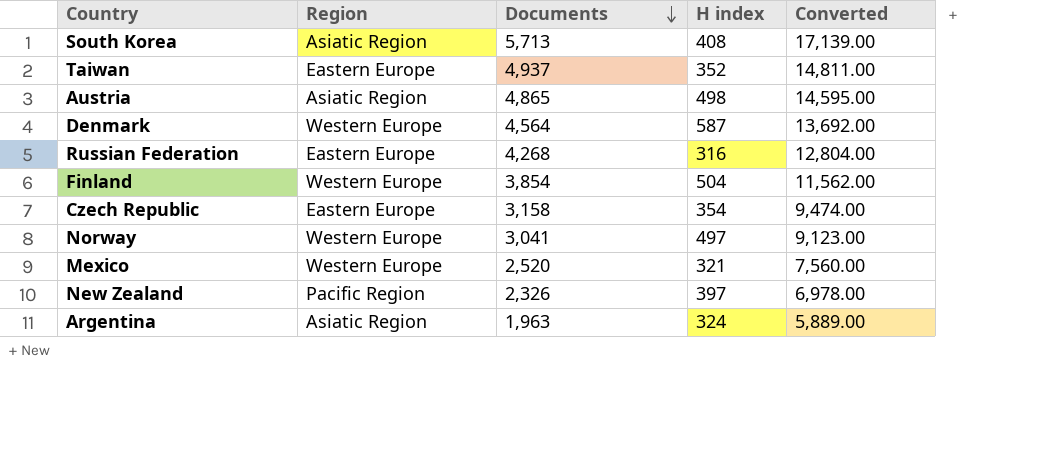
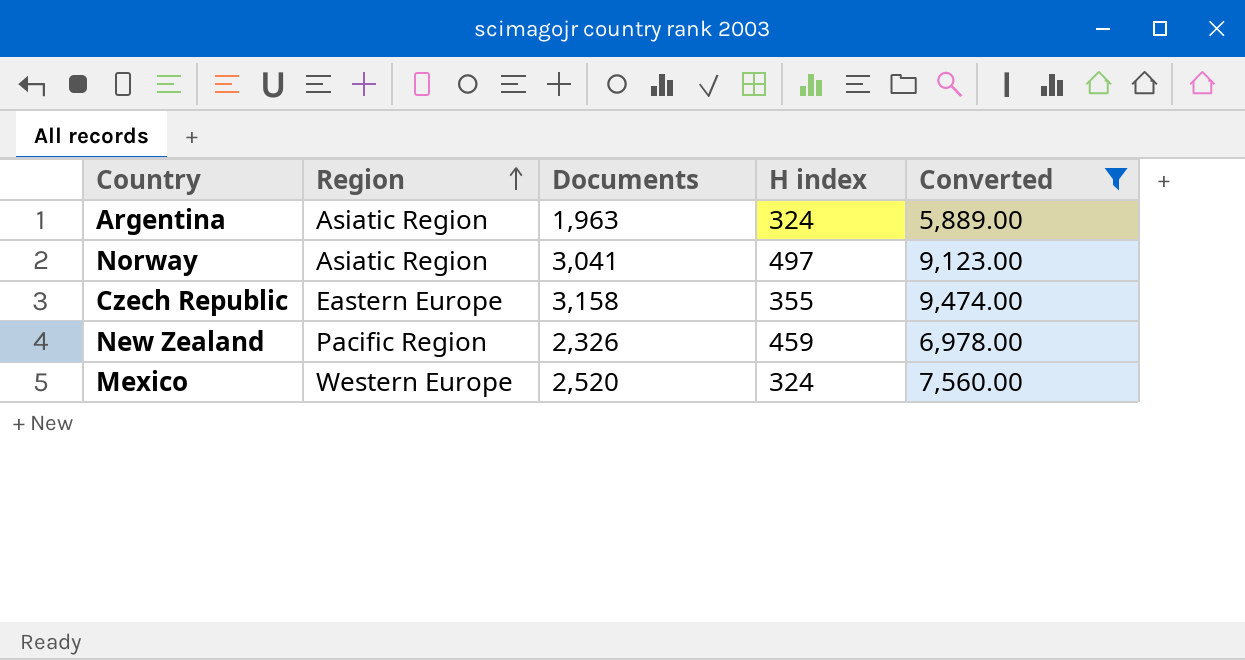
filter: none -> Converted <= 9,474.00
row order: Documents descending -> Region ascending
Norway | Region: Western Europe -> Asiatic Region
Czech Republic | H index: 354 -> 355
New Zealand | H index: 397 -> 459
Mexico | H index: 321 -> 324

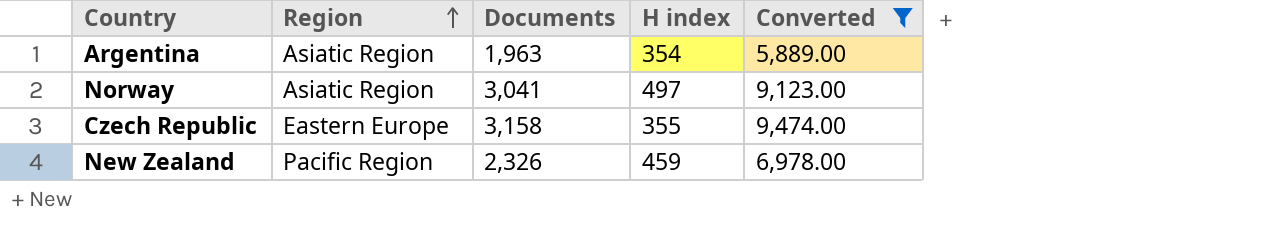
row Mexico: Western Europe | 2,520 | 324 | 7,560.00 -> none
Argentina | H index: 324 -> 354

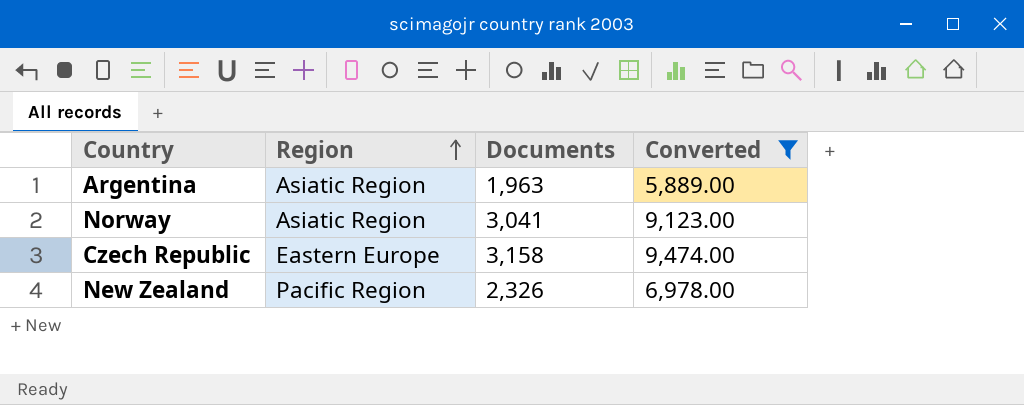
column H index | position: 4 -> none

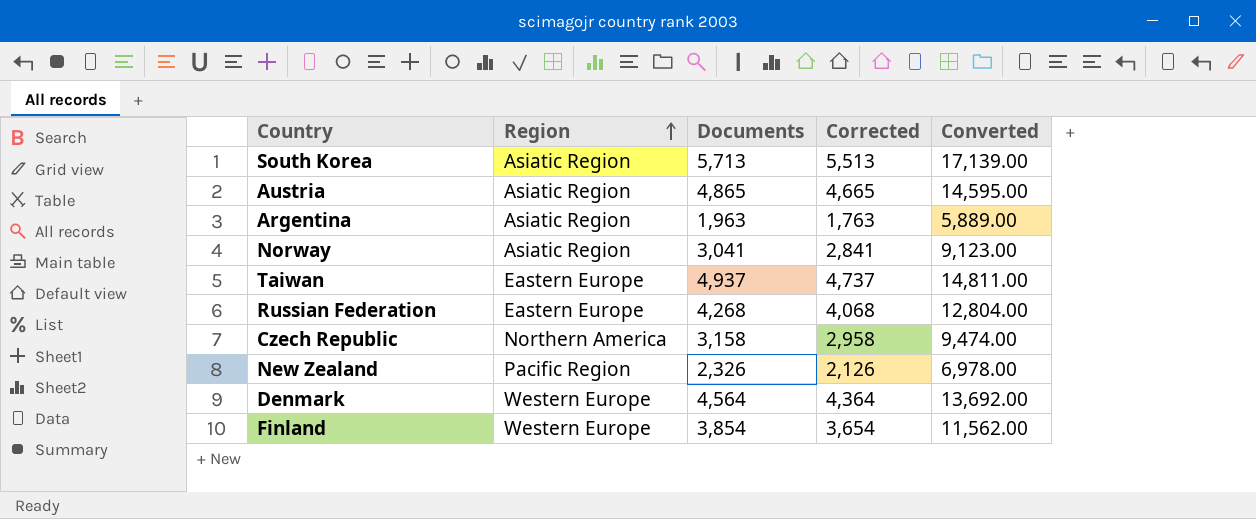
filter: Converted <= 9,474.00 -> none
column Corrected | formula: none -> [Documents] - 200
Czech Republic | Region: Eastern Europe -> Northern America

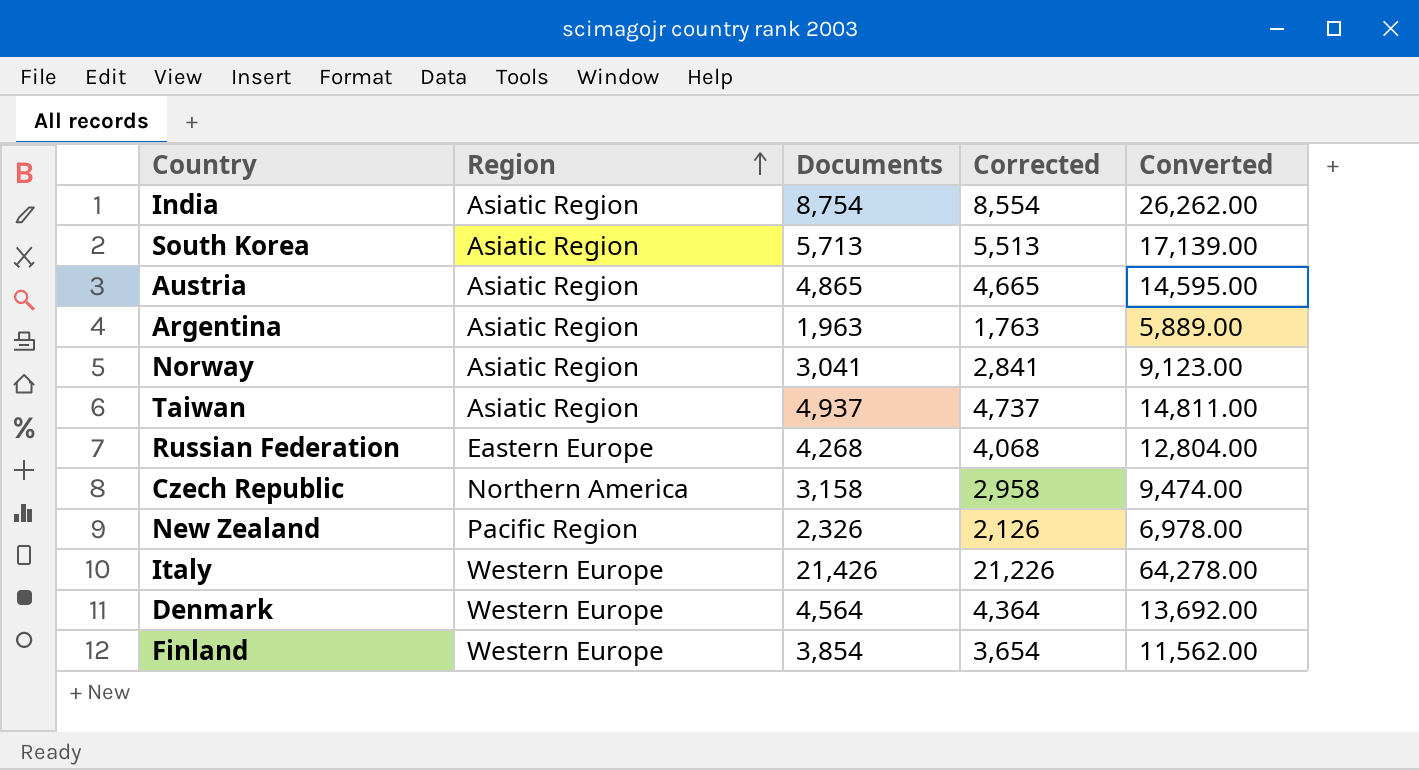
row India: none -> Asiatic Region | 8,754 | 8,554 | 26,262.00
Taiwan | Region: Eastern Europe -> Asiatic Region
row Italy: none -> Western Europe | 21,426 | 21,226 | 64,278.00

